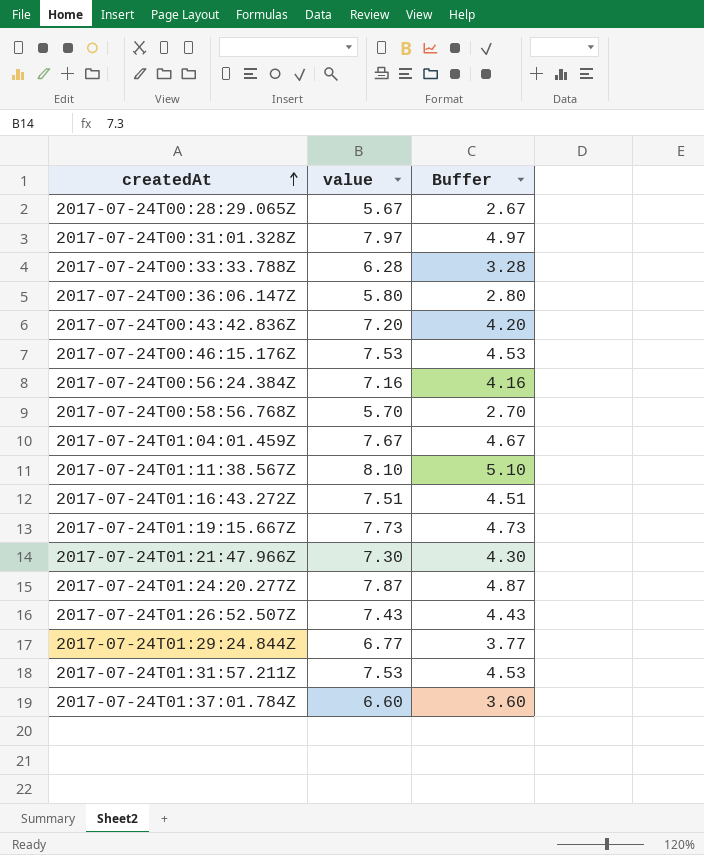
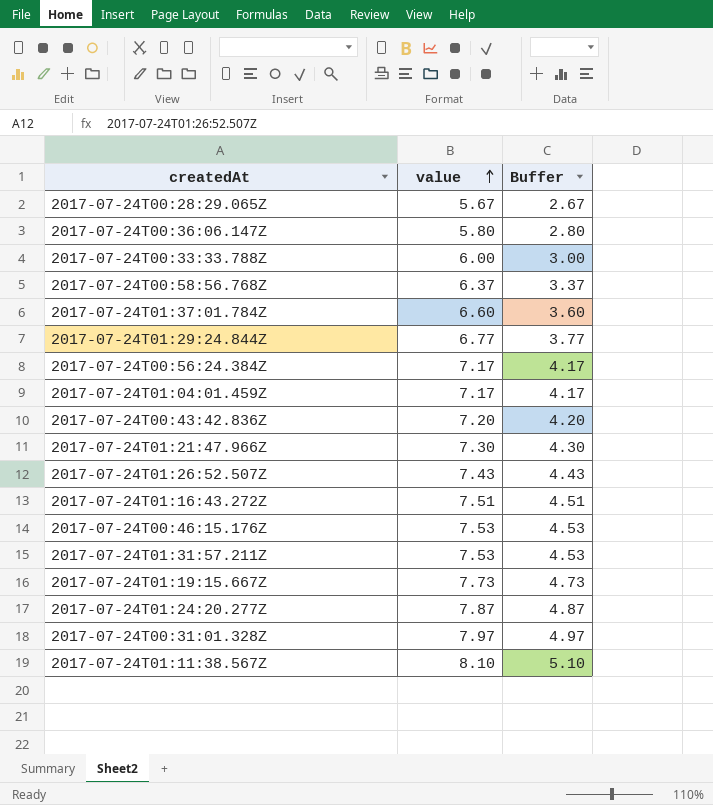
row order: createdAt ascending -> value ascending
2017-07-24T00:33:33.788Z | value: 6.28 -> 6.00
2017-07-24T00:33:33.788Z | Buffer: 3.28 -> 3.00
2017-07-24T00:58:56.768Z | value: 5.70 -> 6.37
2017-07-24T00:58:56.768Z | Buffer: 2.70 -> 3.37
2017-07-24T00:56:24.384Z | value: 7.16 -> 7.17
2017-07-24T00:56:24.384Z | Buffer: 4.16 -> 4.17
2017-07-24T01:04:01.459Z | value: 7.67 -> 7.17
2017-07-24T01:04:01.459Z | Buffer: 4.67 -> 4.17

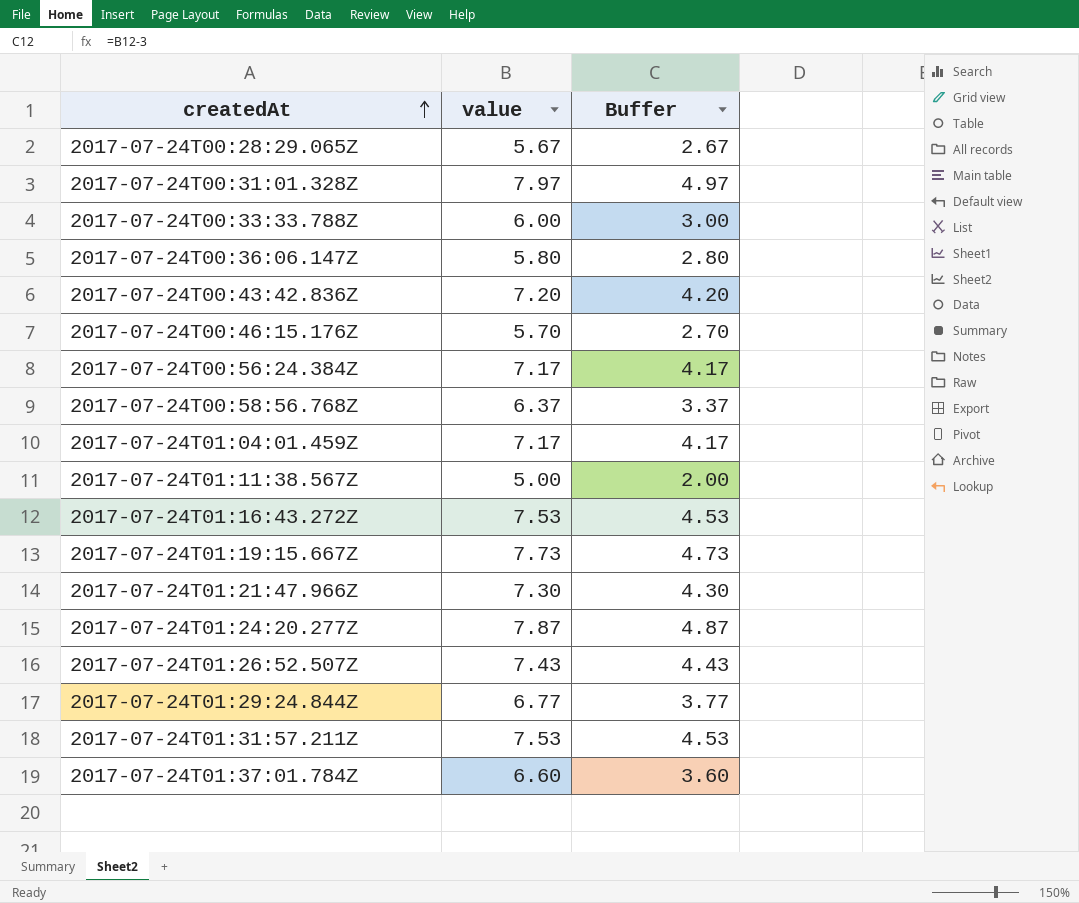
row order: value ascending -> createdAt ascending
2017-07-24T00:46:15.176Z | value: 7.53 -> 5.70
2017-07-24T00:46:15.176Z | Buffer: 4.53 -> 2.70
2017-07-24T01:11:38.567Z | value: 8.10 -> 5.00
2017-07-24T01:11:38.567Z | Buffer: 5.10 -> 2.00
2017-07-24T01:16:43.272Z | value: 7.51 -> 7.53
2017-07-24T01:16:43.272Z | Buffer: 4.51 -> 4.53

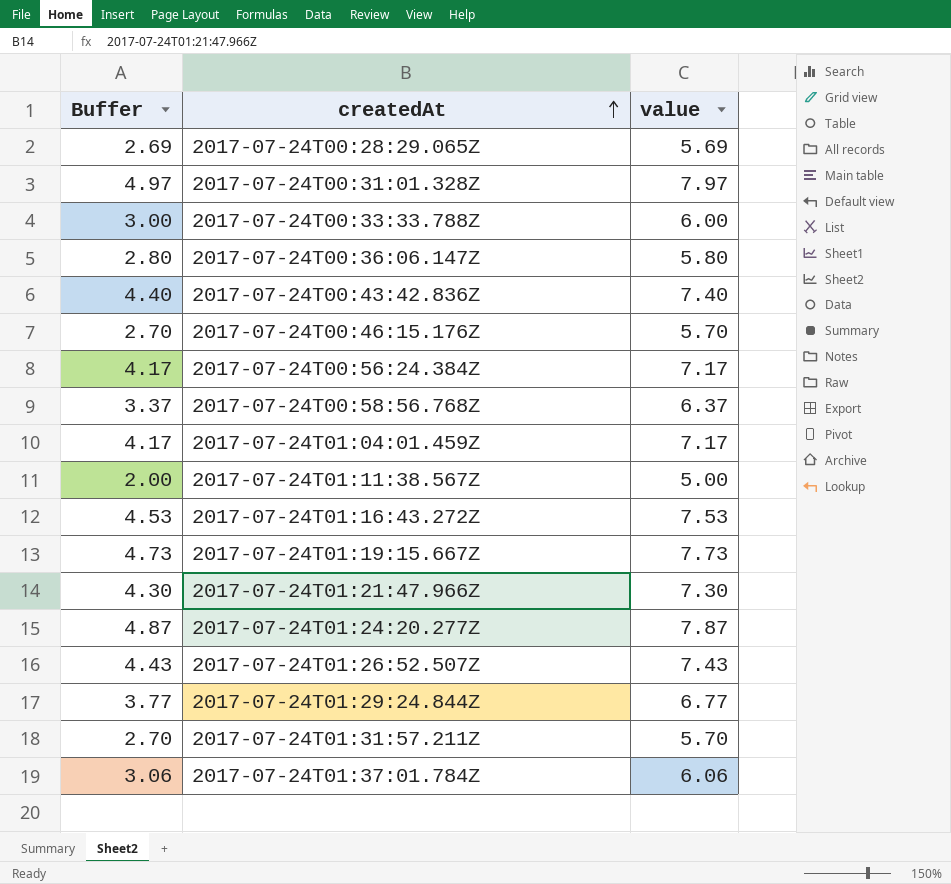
column Buffer | position: 3 -> 1
2017-07-24T00:28:29.065Z | Buffer: 2.67 -> 2.69
2017-07-24T00:28:29.065Z | value: 5.67 -> 5.69
2017-07-24T00:43:42.836Z | Buffer: 4.20 -> 4.40
2017-07-24T00:43:42.836Z | value: 7.20 -> 7.40
2017-07-24T01:31:57.211Z | Buffer: 4.53 -> 2.70
2017-07-24T01:31:57.211Z | value: 7.53 -> 5.70
2017-07-24T01:37:01.784Z | Buffer: 3.60 -> 3.06
2017-07-24T01:37:01.784Z | value: 6.60 -> 6.06

